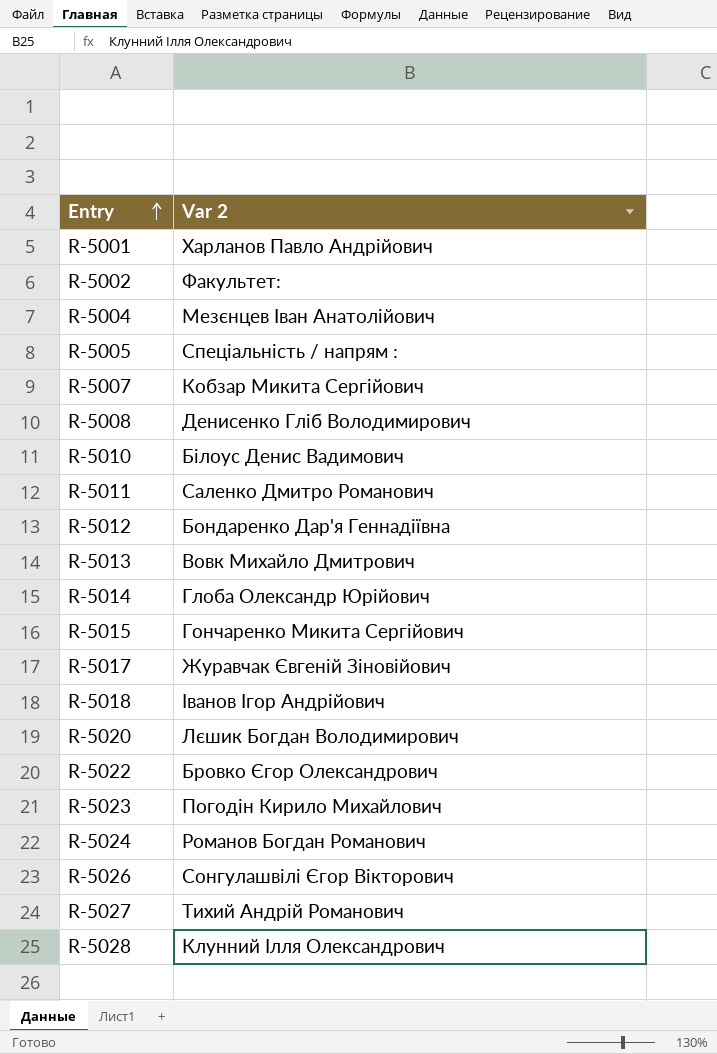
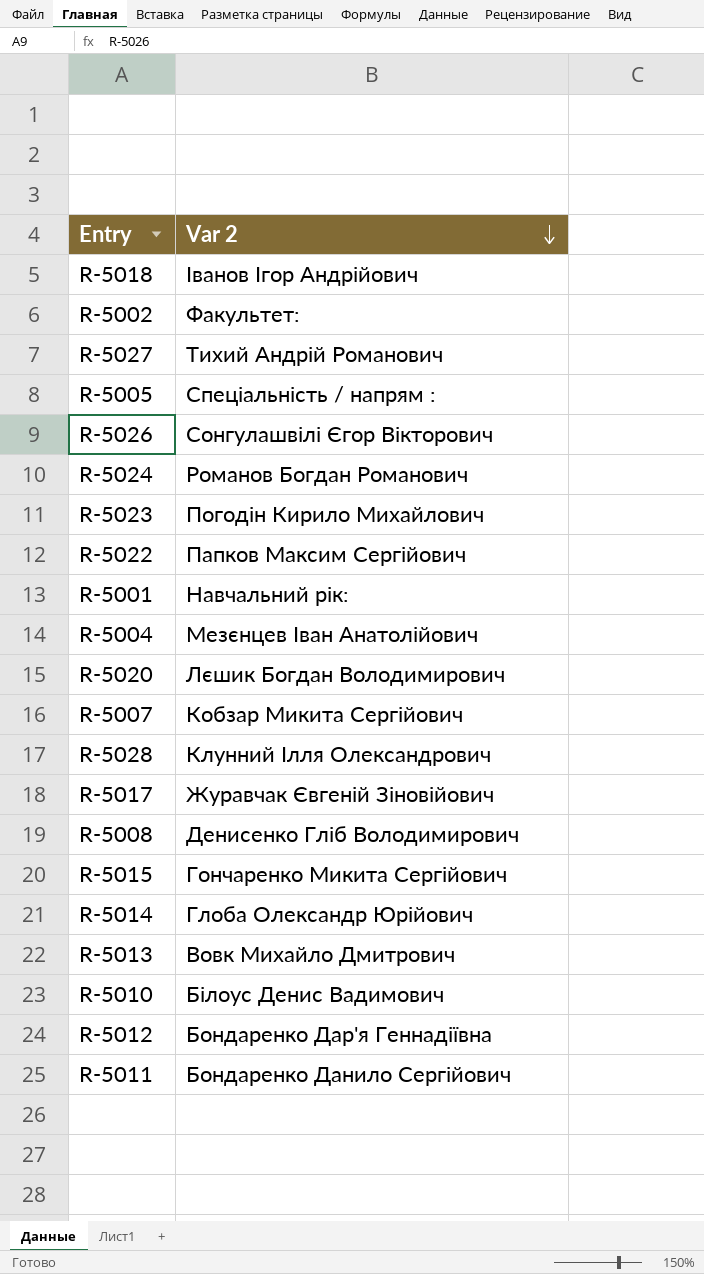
row order: Entry ascending -> Var 2 descending
R-5022 | Var 2: Бровко Єгор Олександрович -> Папков Максим Сергійович
R-5001 | Var 2: Харланов Павло Андрійович -> Навчальний рік:
R-5011 | Var 2: Саленко Дмитро Романович -> Бондаренко Данило Сергійович

